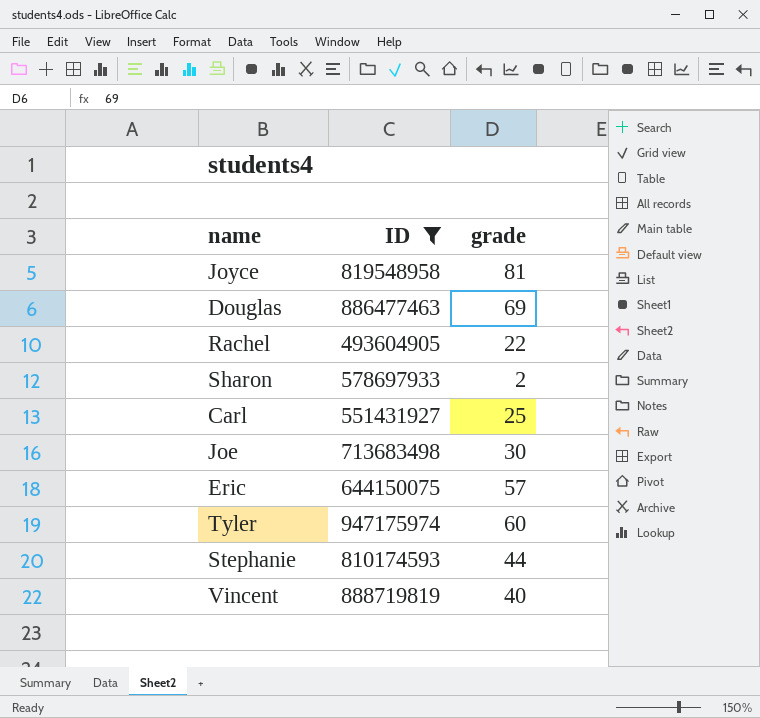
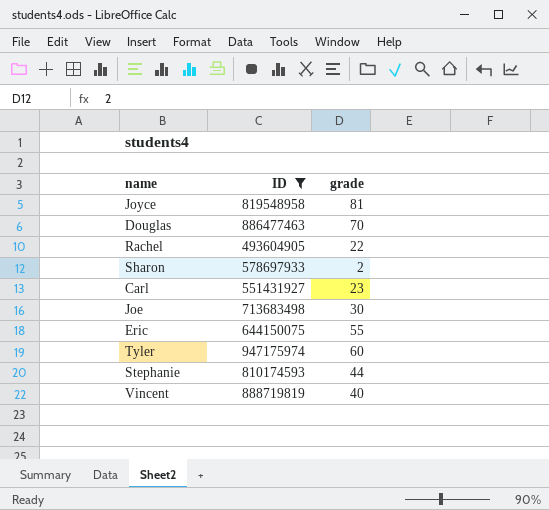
Douglas | grade: 69 -> 70
Carl | grade: 25 -> 23
Eric | grade: 57 -> 55

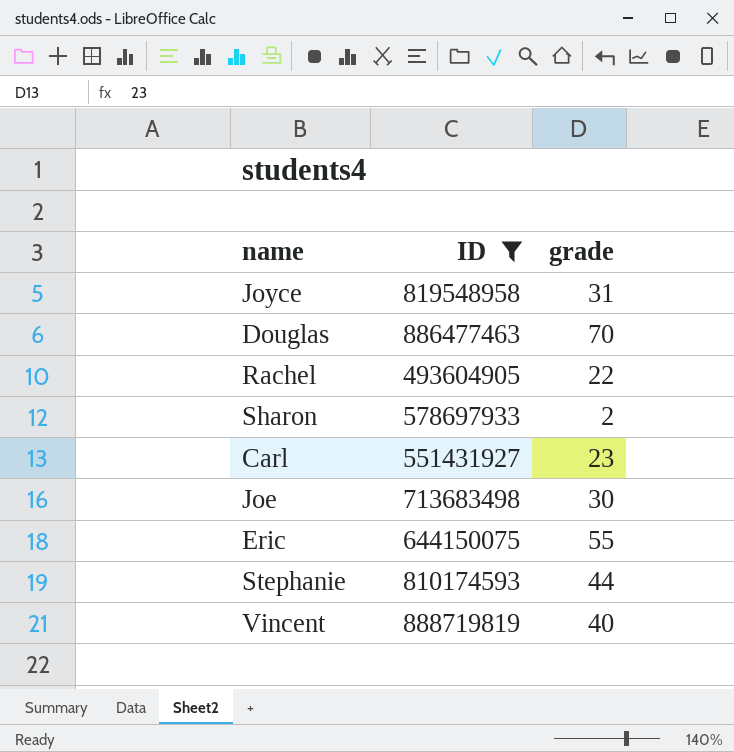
row Tyler: 947175974 | 60 -> none
Joyce | grade: 81 -> 31

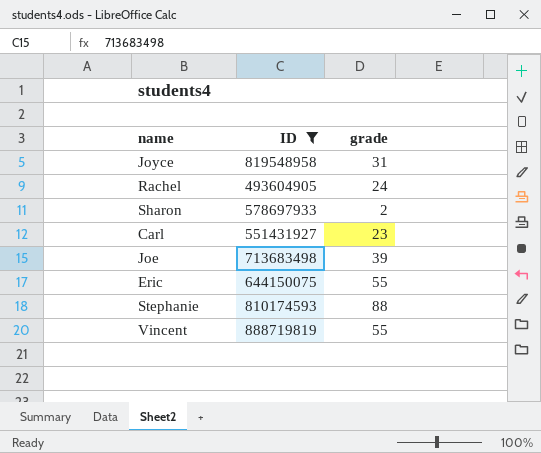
row Douglas: 886477463 | 70 -> none
Rachel | grade: 22 -> 24
Joe | grade: 30 -> 39
Stephanie | grade: 44 -> 88
Vincent | grade: 40 -> 55

